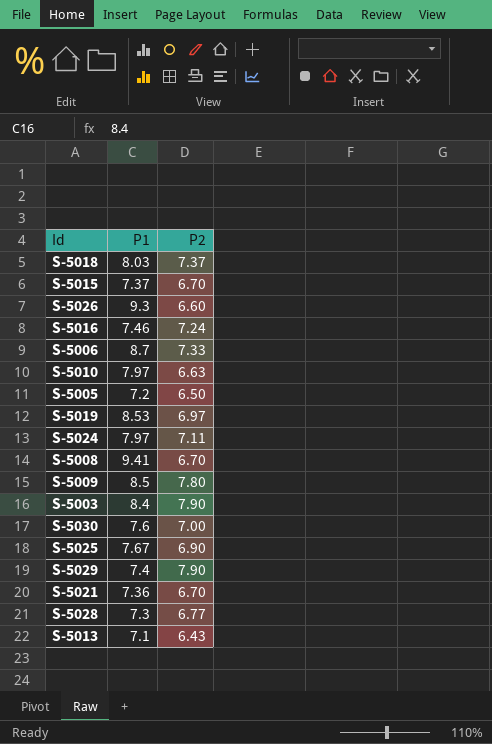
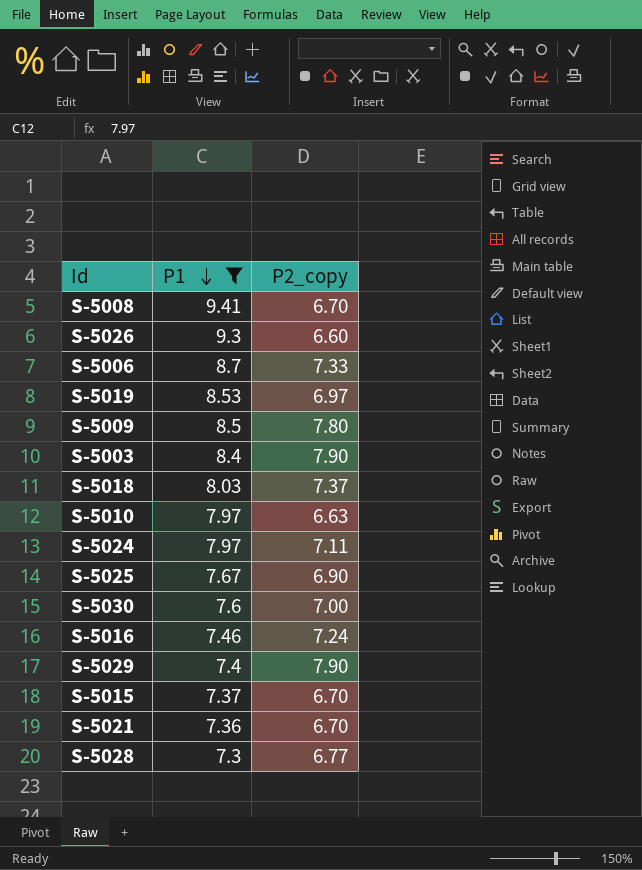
filter: none -> P1 >= 7.3
row order: none -> P1 descending
column name: P2 -> P2_copy

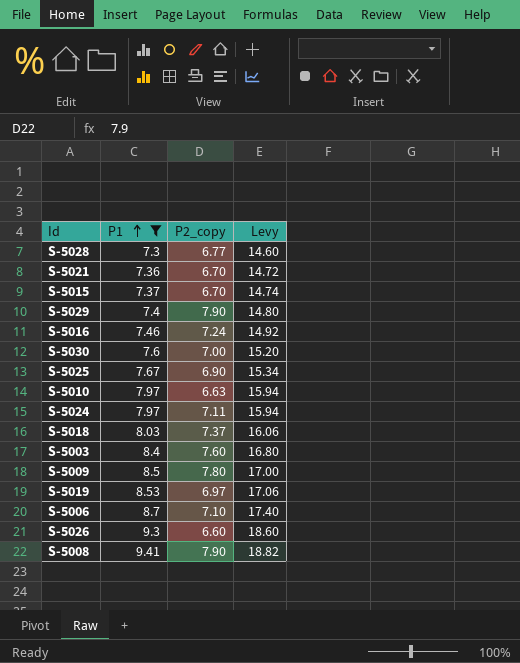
row order: P1 descending -> P1 ascending
column Levy | formula: none -> [P1] * 2
S-5003 | P2_copy: 7.90 -> 7.60
S-5006 | P2_copy: 7.33 -> 7.10
S-5008 | P2_copy: 6.70 -> 7.90

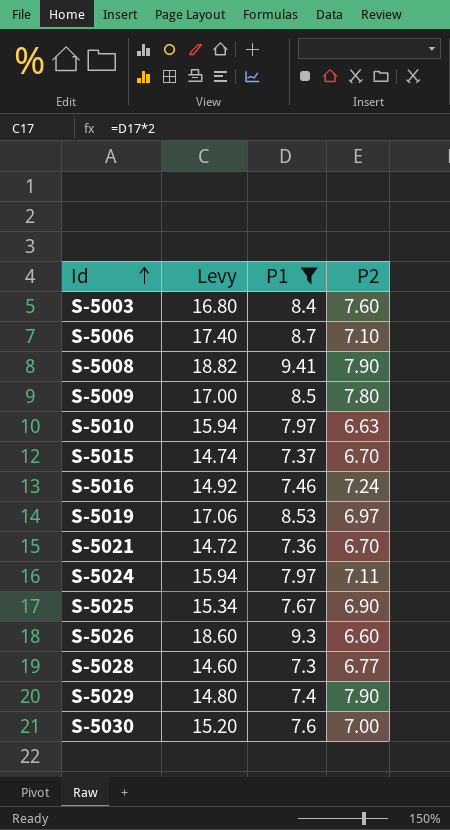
row order: P1 ascending -> Id ascending
column Levy | position: 4 -> 2
column name: P2_copy -> P2
row S-5018: 8.03 | 7.37 | 16.06 -> none

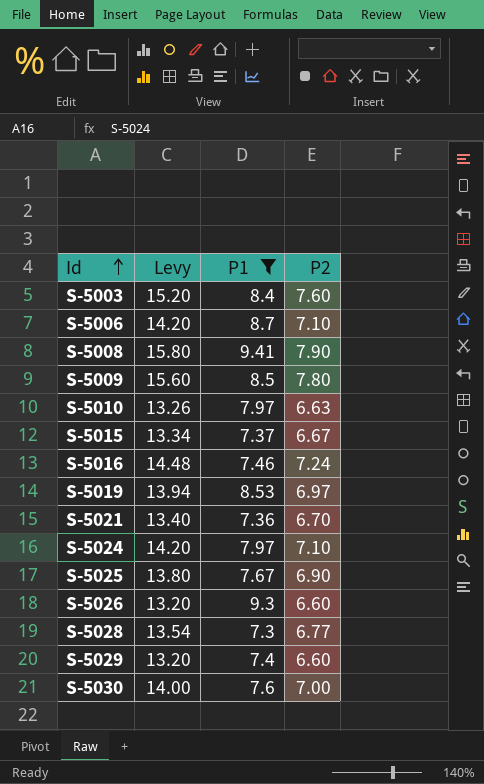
column Levy | formula: [P1] * 2 -> [P2] * 2
S-5015 | P2: 6.70 -> 6.67
S-5024 | P2: 7.11 -> 7.10
S-5029 | P2: 7.90 -> 6.60

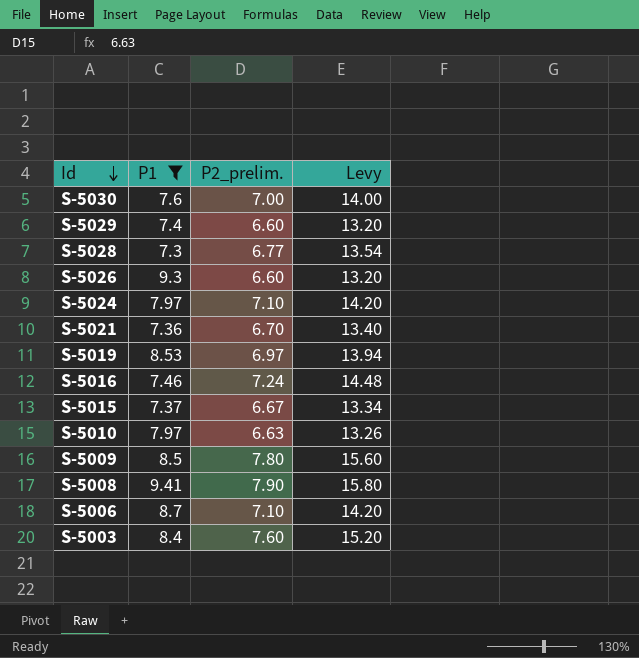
row order: Id ascending -> Id descending
column name: P2 -> P2_prelim.
column Levy | position: 2 -> 4
row S-5025: 13.80 | 7.67 | 6.90 -> none

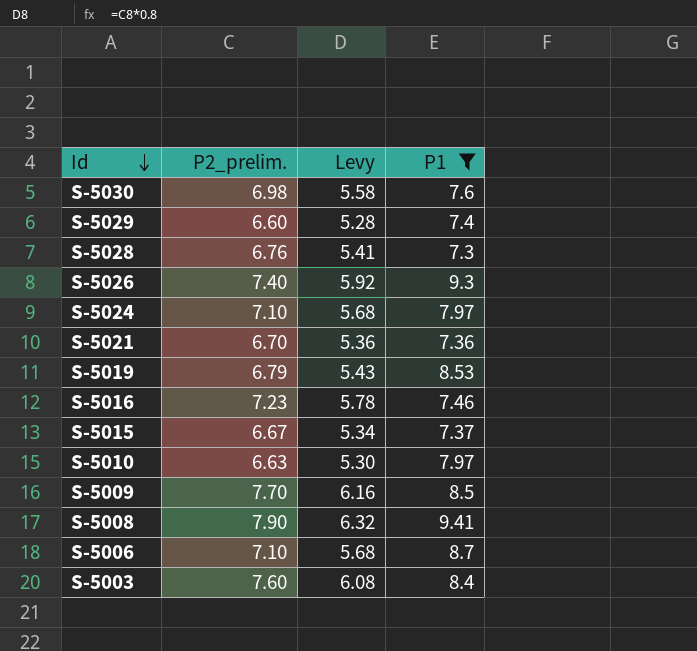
column Levy | formula: [P2_prelim.] * 2 -> [P2_prelim.] * 0.8
column P1 | position: 2 -> 4
S-5030 | P2_prelim.: 7.00 -> 6.98
S-5028 | P2_prelim.: 6.77 -> 6.76
S-5026 | P2_prelim.: 6.60 -> 7.40
S-5019 | P2_prelim.: 6.97 -> 6.79
S-5016 | P2_prelim.: 7.24 -> 7.23
S-5009 | P2_prelim.: 7.80 -> 7.70

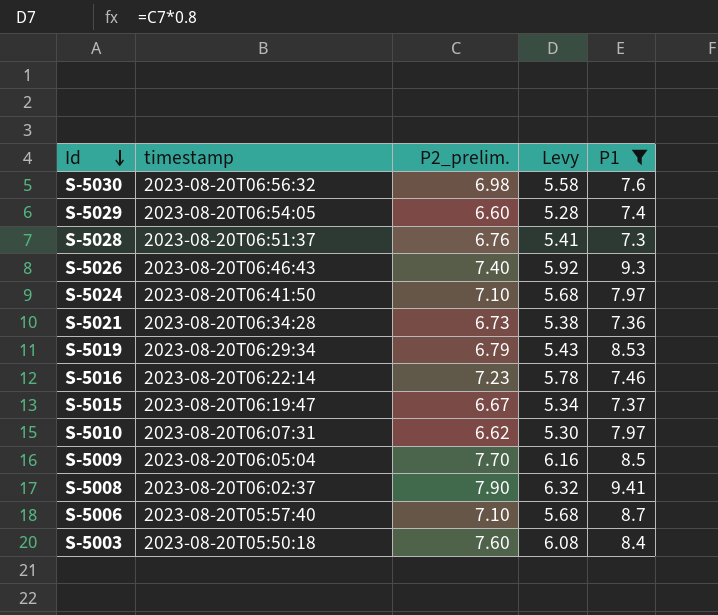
column timestamp | position: none -> 2
S-5021 | P2_prelim.: 6.70 -> 6.73
S-5021 | Levy: 5.36 -> 5.38
S-5010 | P2_prelim.: 6.63 -> 6.62

